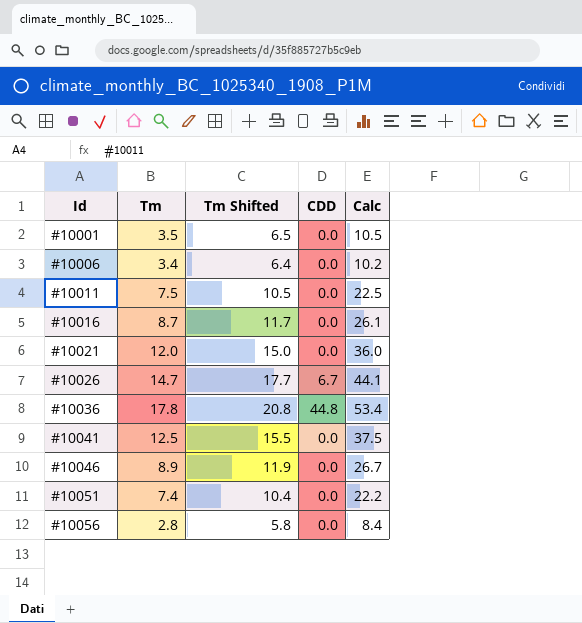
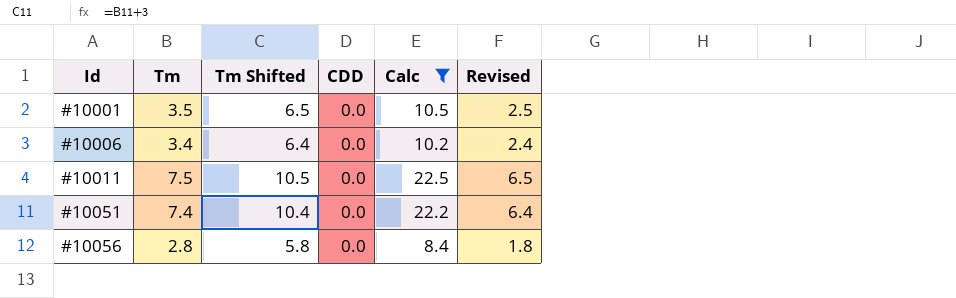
filter: none -> Calc <= 22.5
column Revised | formula: none -> [Tm] - 1

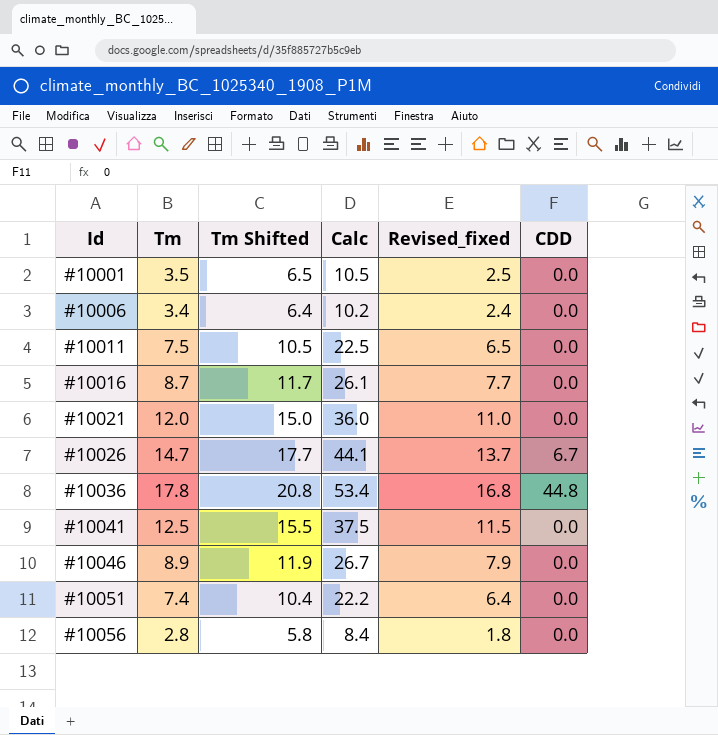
filter: Calc <= 22.5 -> none
column name: Revised -> Revised_fixed
column CDD | position: 4 -> 6

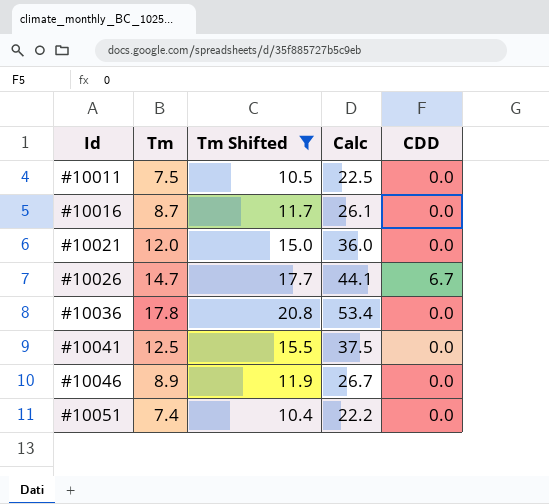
filter: none -> Tm Shifted >= 10.4
column Revised_fixed | formula: [Tm] - 1 -> none
#10036 | CDD: 44.8 -> 0.0

